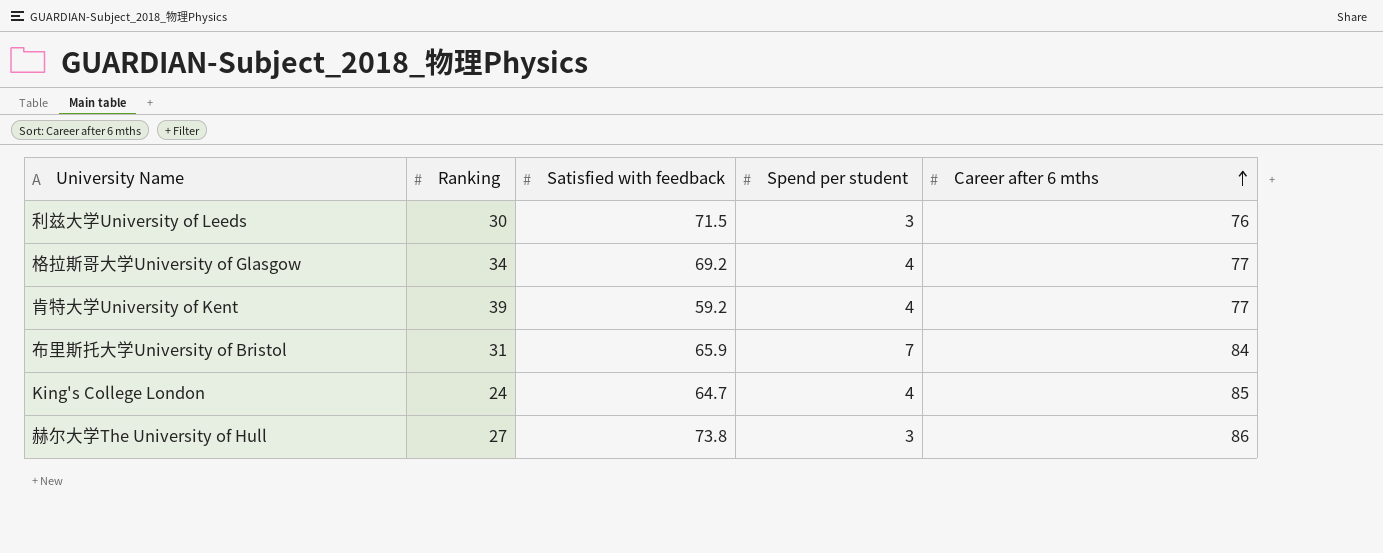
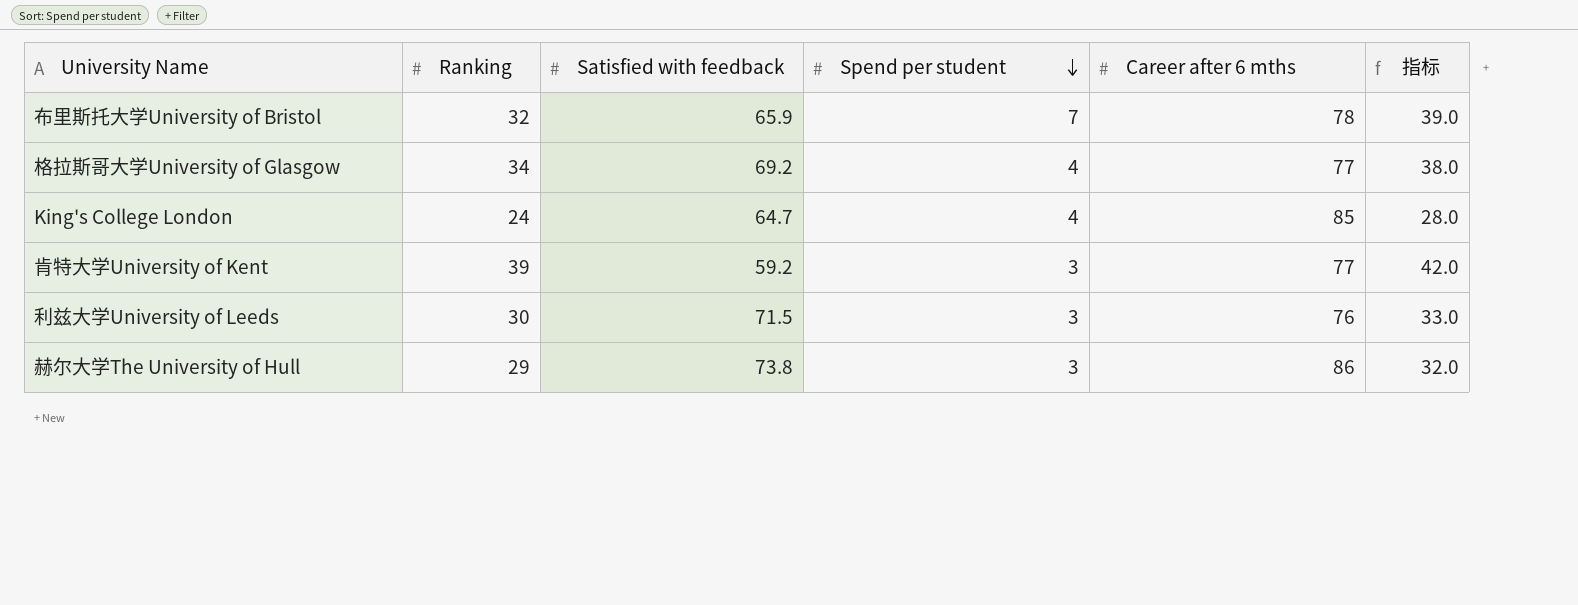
row order: Career after 6 mths ascending -> Spend per student descending
column 指标 | formula: none -> [Ranking] + [Spend per student]
布里斯托大学University of Bristol | Ranking: 31 -> 32
布里斯托大学University of Bristol | Career after 6 mths: 84 -> 78
肯特大学University of Kent | Spend per student: 4 -> 3
赫尔大学The University of Hull | Ranking: 27 -> 29

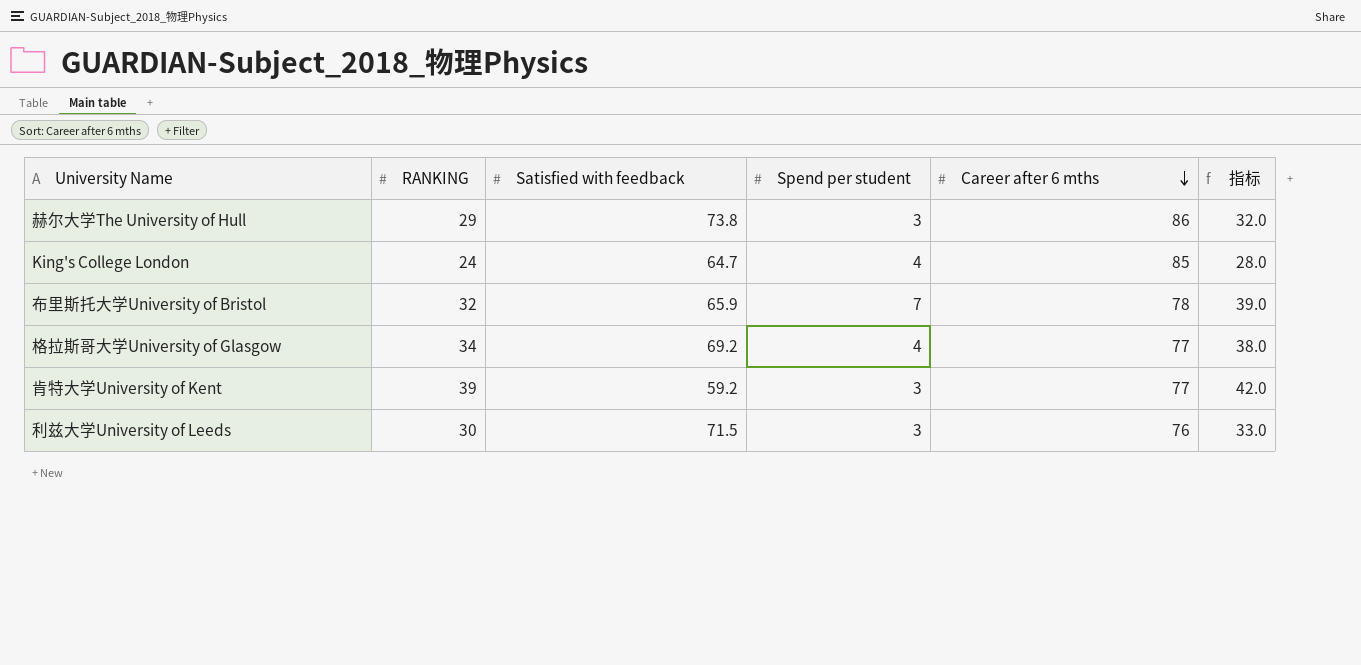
row order: Spend per student descending -> Career after 6 mths descending
column name: Ranking -> RANKING

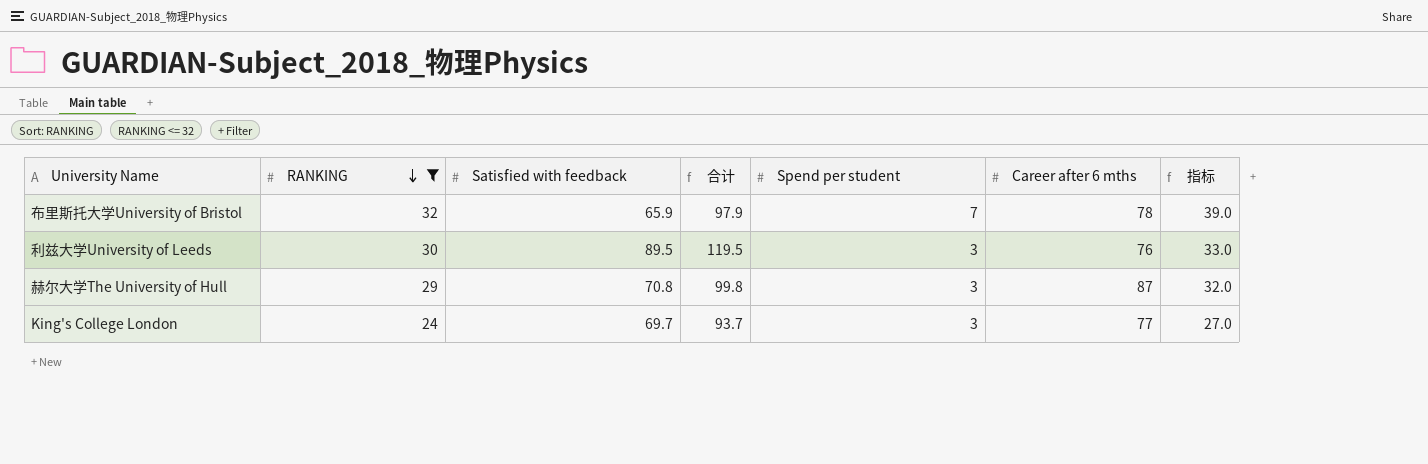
filter: none -> RANKING <= 32
row order: Career after 6 mths descending -> RANKING descending
column 合计 | formula: none -> [RANKING] + [Satisfied with feedback]
利兹大学University of Leeds | Satisfied with feedback: 71.5 -> 89.5
赫尔大学The University of Hull | Satisfied with feedback: 73.8 -> 70.8
赫尔大学The University of Hull | Career after 6 mths: 86 -> 87
King's College London | Satisfied with feedback: 64.7 -> 69.7
King's College London | Spend per student: 4 -> 3
King's College London | Career after 6 mths: 85 -> 77
King's College London | 指标: 28.0 -> 27.0

